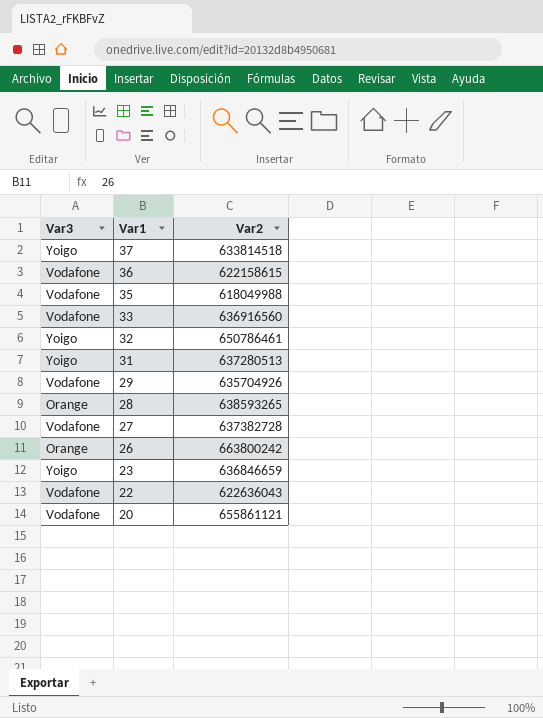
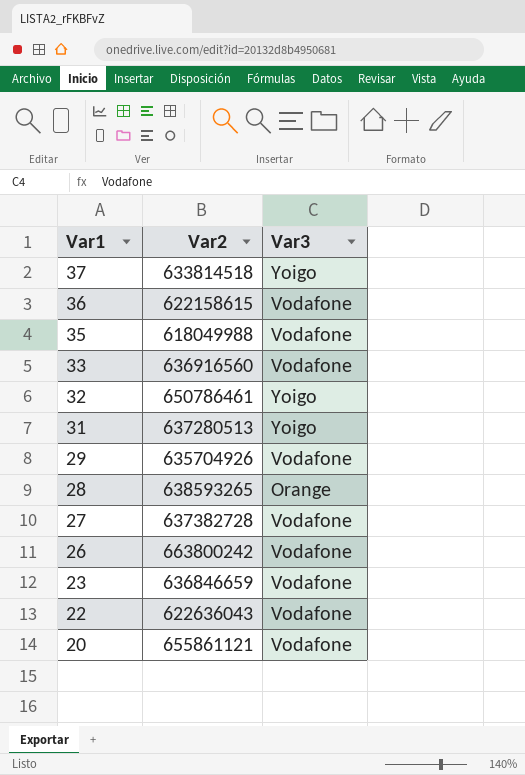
column Var3 | position: 1 -> 3
26 | Var3: Orange -> Vodafone
23 | Var3: Yoigo -> Vodafone

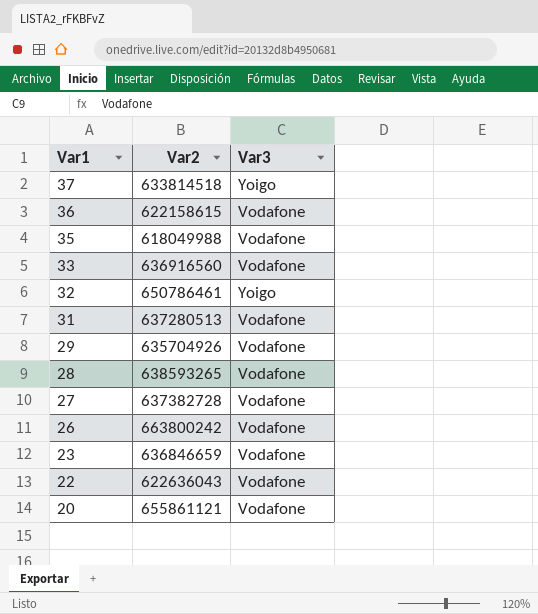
31 | Var3: Yoigo -> Vodafone
28 | Var3: Orange -> Vodafone

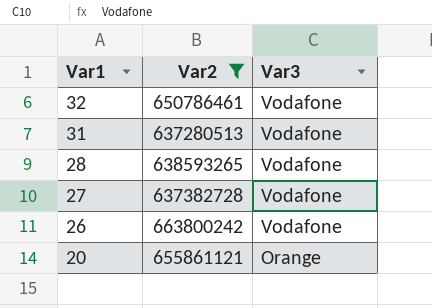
filter: none -> Var2 >= 637280513
32 | Var3: Yoigo -> Vodafone
20 | Var3: Vodafone -> Orange

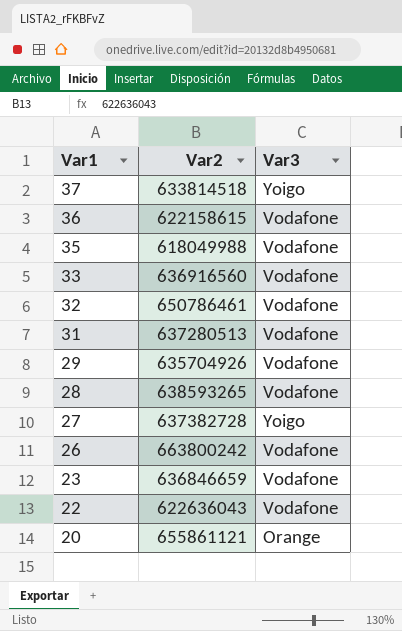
filter: Var2 >= 637280513 -> none
27 | Var3: Vodafone -> Yoigo

